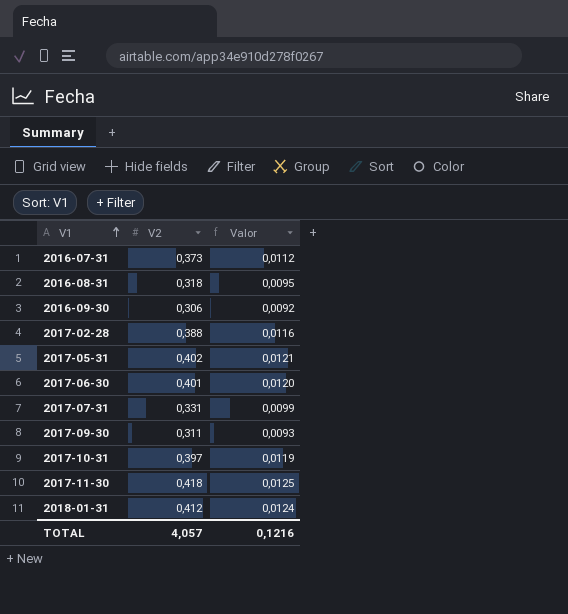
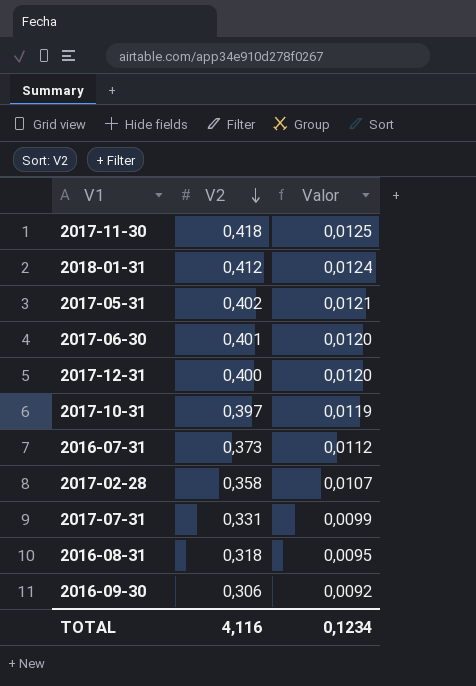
row order: V1 ascending -> V2 descending
row 2017-09-30: 0,311 | 0,0093 -> none
row 2017-12-31: none -> 0,400 | 0,0120
2017-02-28 | V2: 0,388 -> 0,358
2017-02-28 | Valor: 0,0116 -> 0,0107
TOTAL | V2: 4,057 -> 4,116
TOTAL | Valor: 0,1216 -> 0,1234

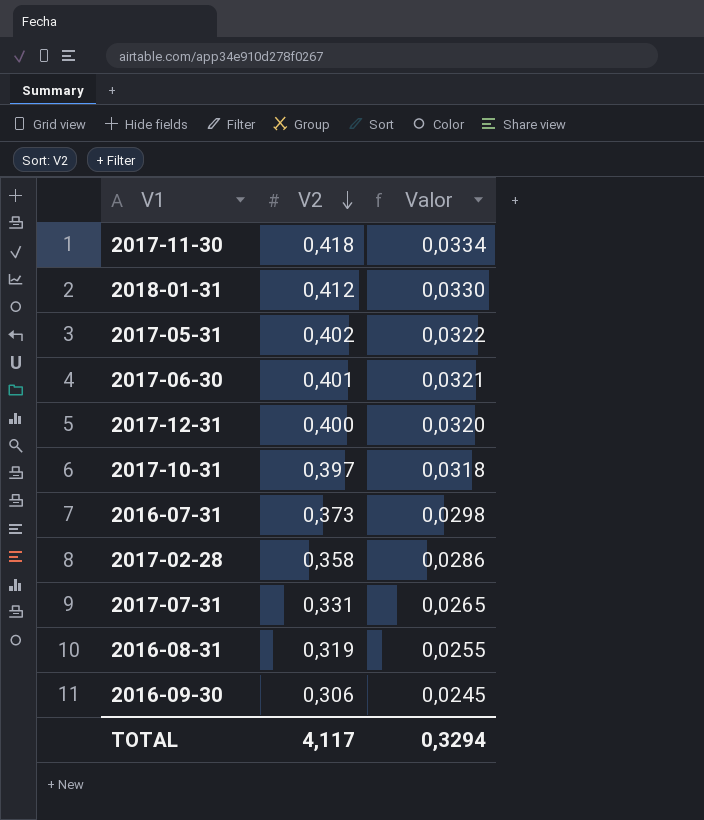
column Valor | formula: [V2] * 0,03 -> [V2] * 0,08
2016-08-31 | V2: 0,318 -> 0,319
TOTAL | V2: 4,116 -> 4,117
TOTAL | Valor: 0,1234 -> 0,3294

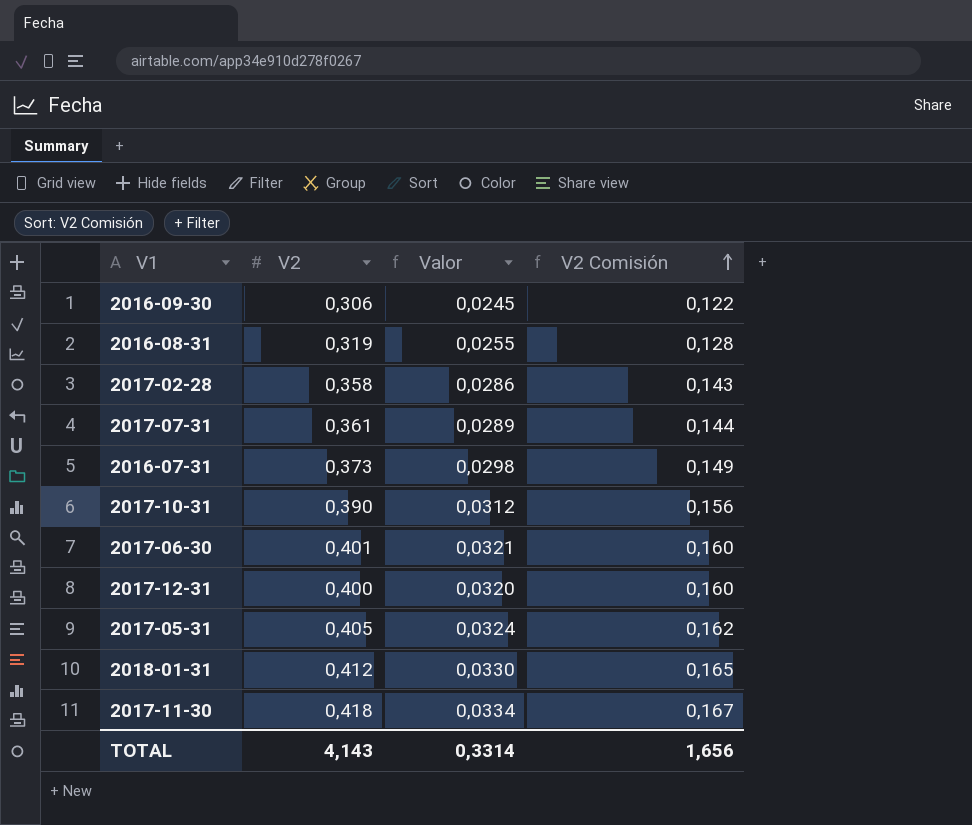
row order: V2 descending -> V2 Comisión ascending
column V2 Comisión | formula: none -> [V2] * 0,4
2017-07-31 | V2: 0,331 -> 0,361
2017-07-31 | Valor: 0,0265 -> 0,0289
2017-10-31 | V2: 0,397 -> 0,390
2017-10-31 | Valor: 0,0318 -> 0,0312
2017-05-31 | V2: 0,402 -> 0,405
2017-05-31 | Valor: 0,0322 -> 0,0324
TOTAL | V2: 4,117 -> 4,143
TOTAL | Valor: 0,3294 -> 0,3314

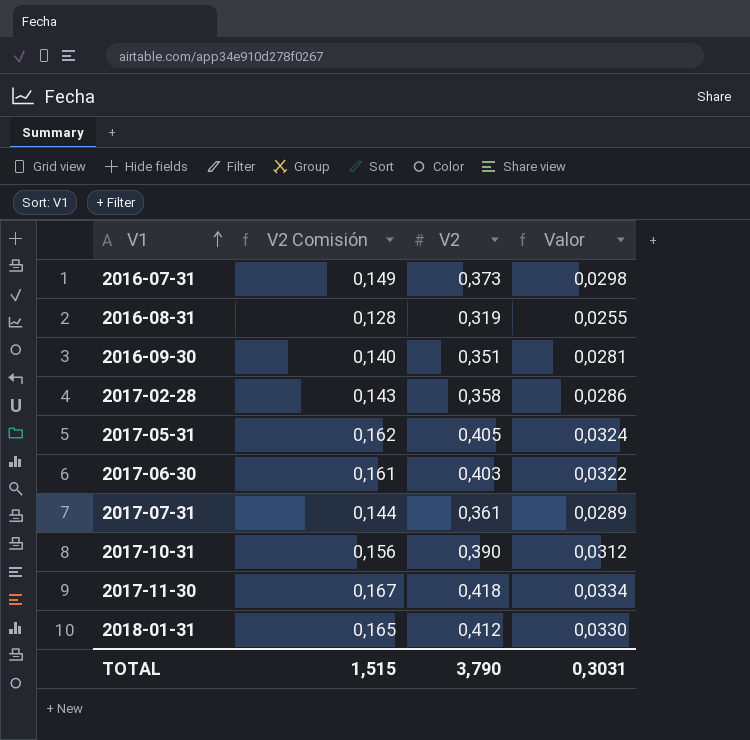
row order: V2 Comisión ascending -> V1 ascending
column V2 Comisión | position: 4 -> 2
row 2017-12-31: 0,400 | 0,0320 | 0,160 -> none
2016-09-30 | V2 Comisión: 0,122 -> 0,140
2016-09-30 | V2: 0,306 -> 0,351
2016-09-30 | Valor: 0,0245 -> 0,0281
2017-06-30 | V2 Comisión: 0,160 -> 0,161
2017-06-30 | V2: 0,401 -> 0,403
2017-06-30 | Valor: 0,0321 -> 0,0322
TOTAL | V2 Comisión: 1,656 -> 1,515
TOTAL | V2: 4,143 -> 3,790
TOTAL | Valor: 0,3314 -> 0,3031

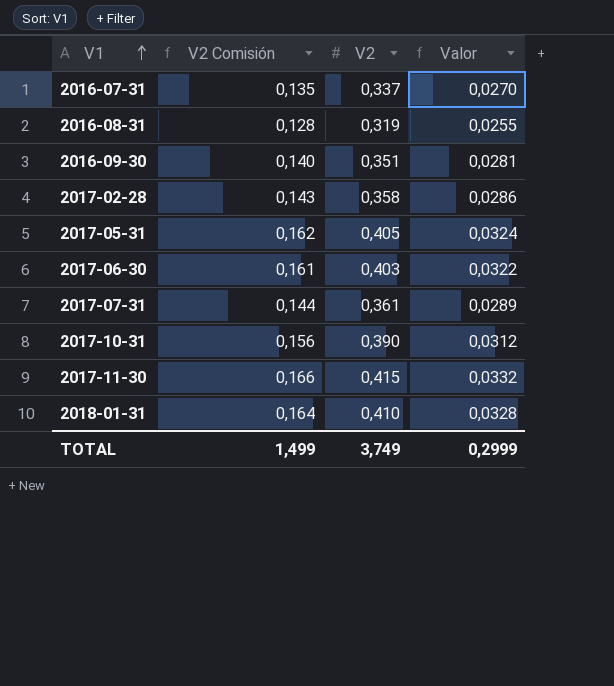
2016-07-31 | V2 Comisión: 0,149 -> 0,135
2016-07-31 | V2: 0,373 -> 0,337
2016-07-31 | Valor: 0,0298 -> 0,0270
2017-11-30 | V2 Comisión: 0,167 -> 0,166
2017-11-30 | V2: 0,418 -> 0,415
2017-11-30 | Valor: 0,0334 -> 0,0332
2018-01-31 | V2 Comisión: 0,165 -> 0,164
2018-01-31 | V2: 0,412 -> 0,410
2018-01-31 | Valor: 0,0330 -> 0,0328
TOTAL | V2 Comisión: 1,515 -> 1,499
TOTAL | V2: 3,790 -> 3,749
TOTAL | Valor: 0,3031 -> 0,2999

